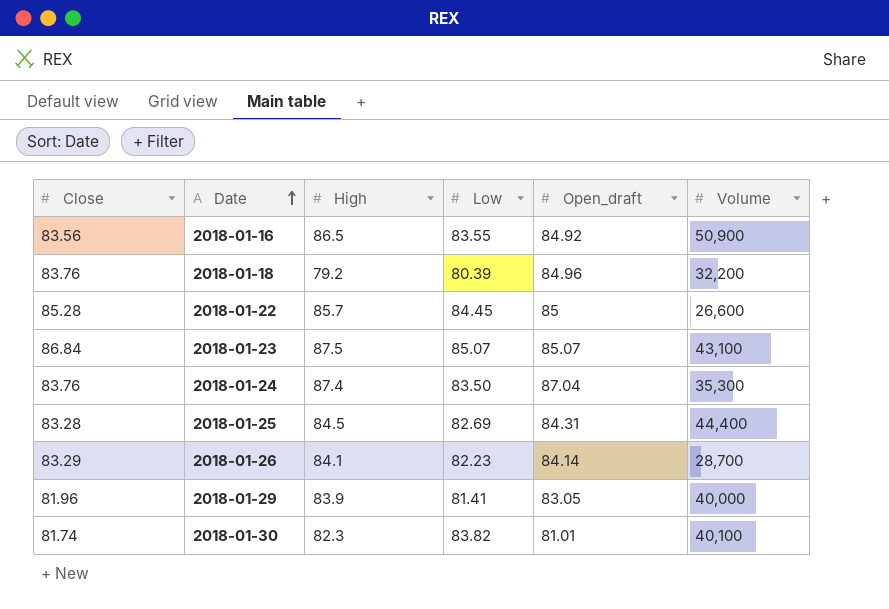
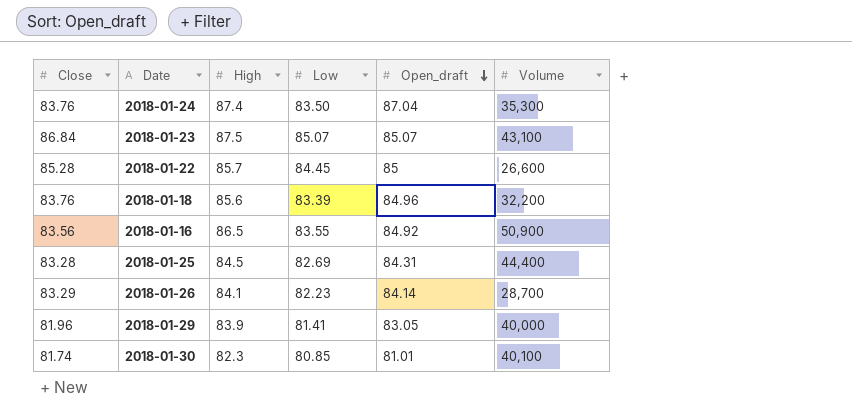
row order: Date ascending -> Open_draft descending
2018-01-18 | High: 79.2 -> 85.6
2018-01-18 | Low: 80.39 -> 83.39
2018-01-30 | Low: 83.82 -> 80.85

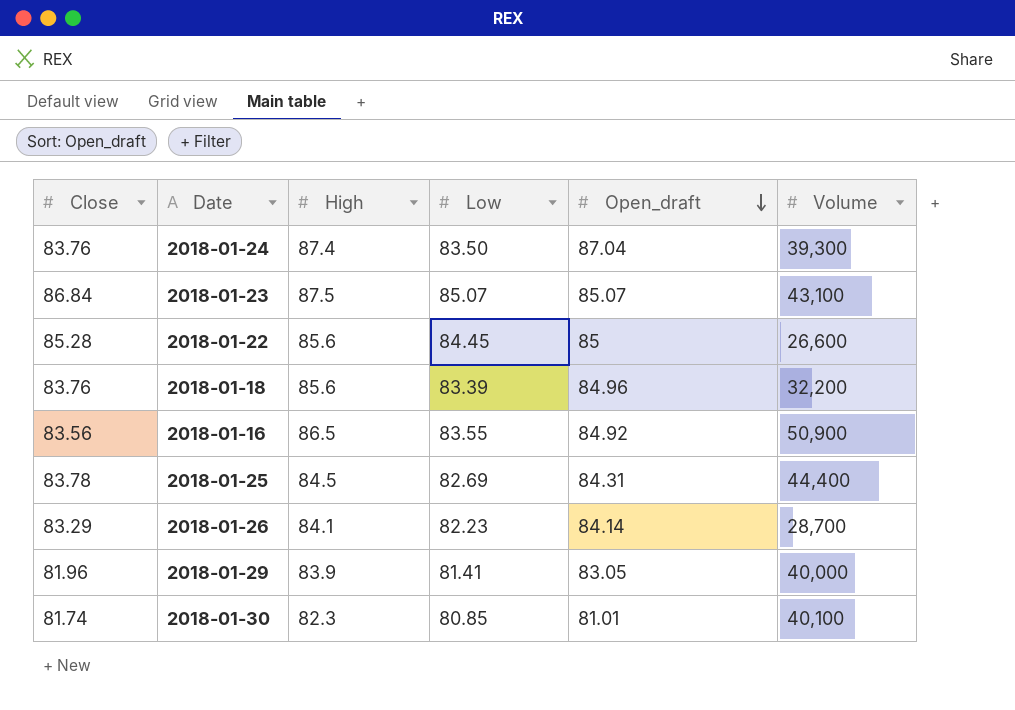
2018-01-24 | Volume: 35,300 -> 39,300
2018-01-22 | High: 85.7 -> 85.6
2018-01-25 | Close: 83.28 -> 83.78

